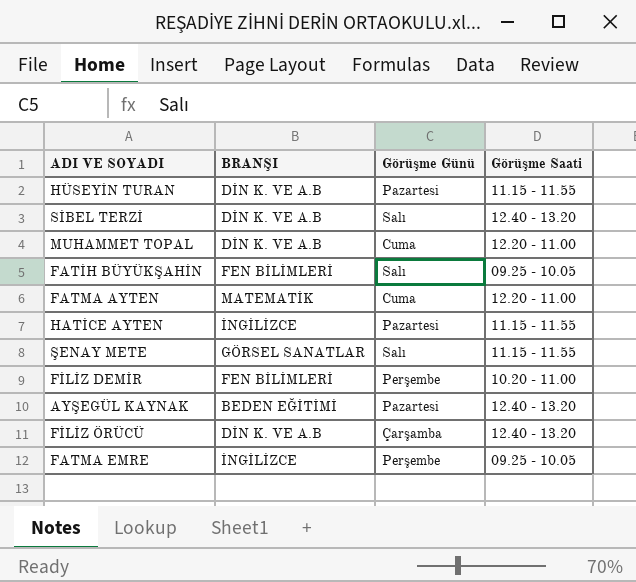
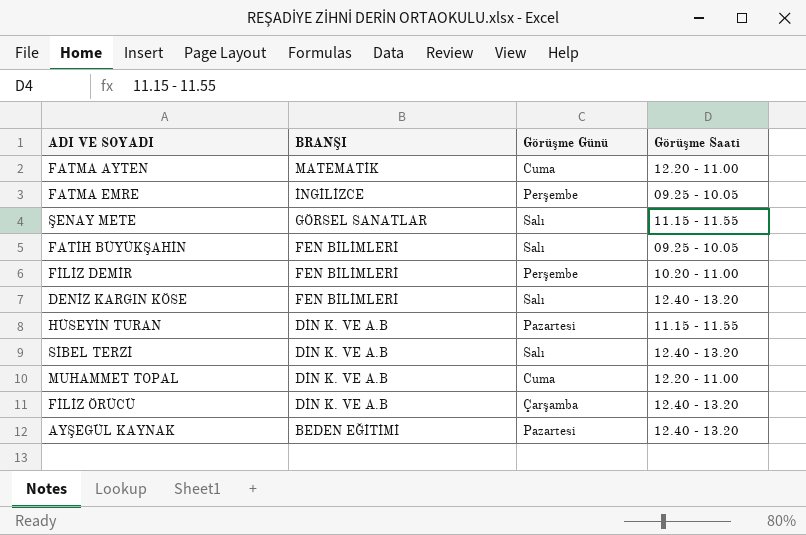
row order: none -> BRANŞI descending
row HATİCE AYTEN: İNGİLİZCE | Pazartesi | 11.15 - 11.55 -> none
row DENİZ KARGIN KÖSE: none -> FEN BİLİMLERİ | Salı | 12.40 - 13.20

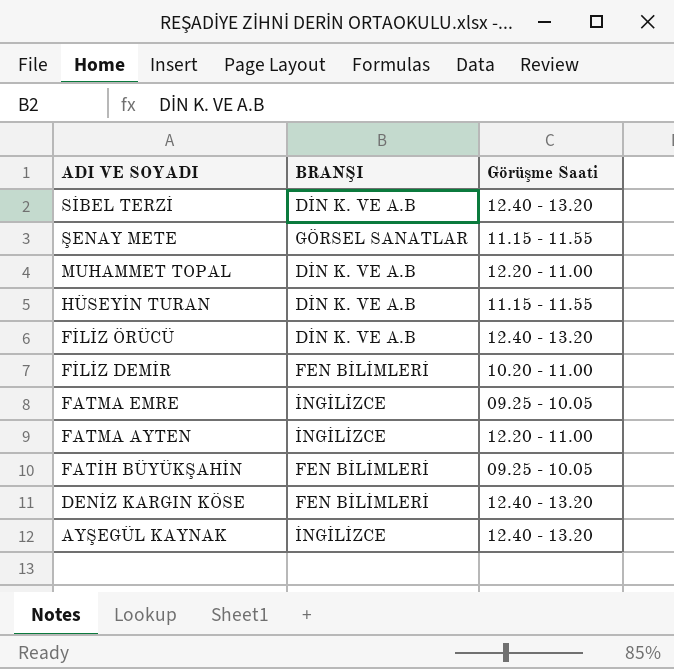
row order: BRANŞI descending -> ADI VE SOYADI descending
column Görüşme Günü | position: 3 -> none
FATMA AYTEN | BRANŞI: MATEMATİK -> İNGİLİZCE
AYŞEGÜL KAYNAK | BRANŞI: BEDEN EĞİTİMİ -> İNGİLİZCE

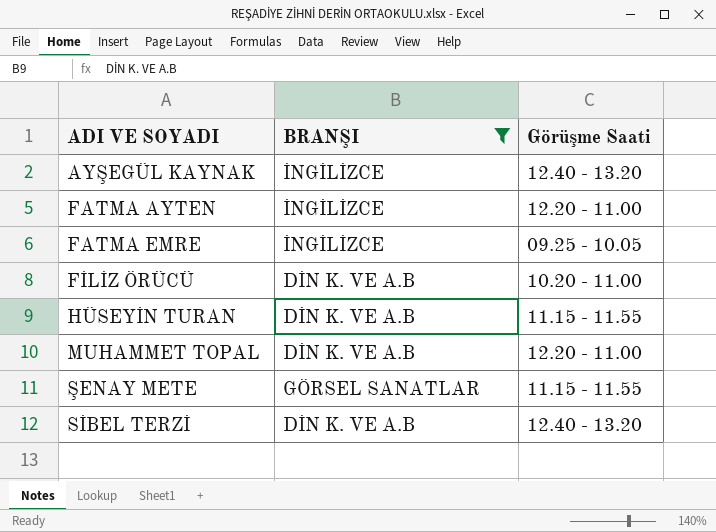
filter: none -> BRANŞI != FEN BİLİMLERİ
row order: ADI VE SOYADI descending -> ADI VE SOYADI ascending
FİLİZ ÖRÜCÜ | Görüşme Saati: 12.40 - 13.20 -> 10.20 - 11.00

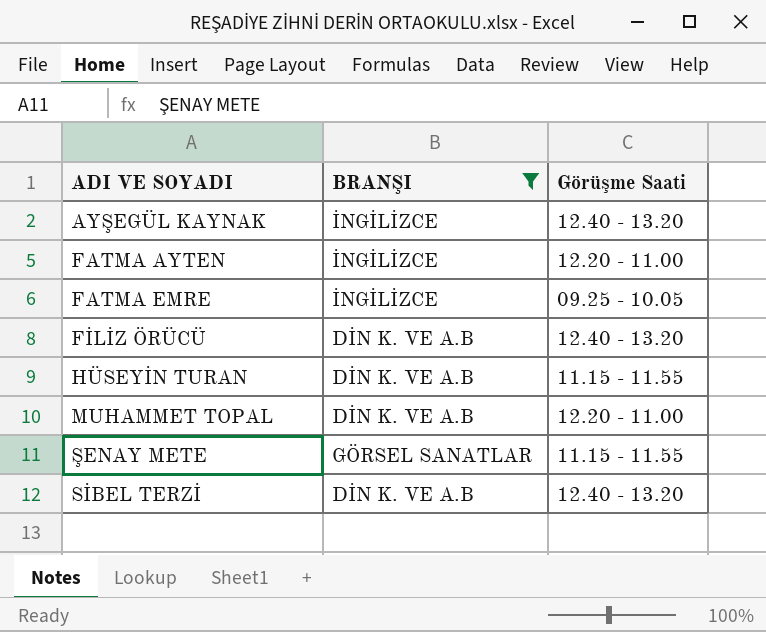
FİLİZ ÖRÜCÜ | Görüşme Saati: 10.20 - 11.00 -> 12.40 - 13.20

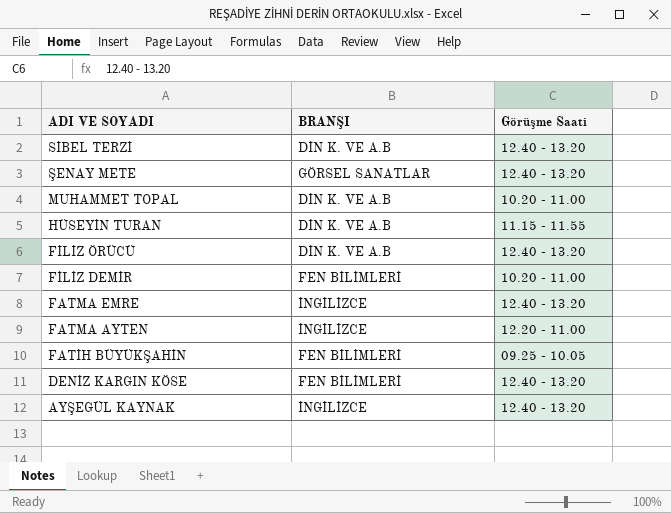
filter: BRANŞI != FEN BİLİMLERİ -> none
row order: ADI VE SOYADI ascending -> ADI VE SOYADI descending
ŞENAY METE | Görüşme Saati: 11.15 - 11.55 -> 12.40 - 13.20
MUHAMMET TOPAL | Görüşme Saati: 12.20 - 11.00 -> 10.20 - 11.00
FATMA EMRE | Görüşme Saati: 09.25 - 10.05 -> 12.40 - 13.20

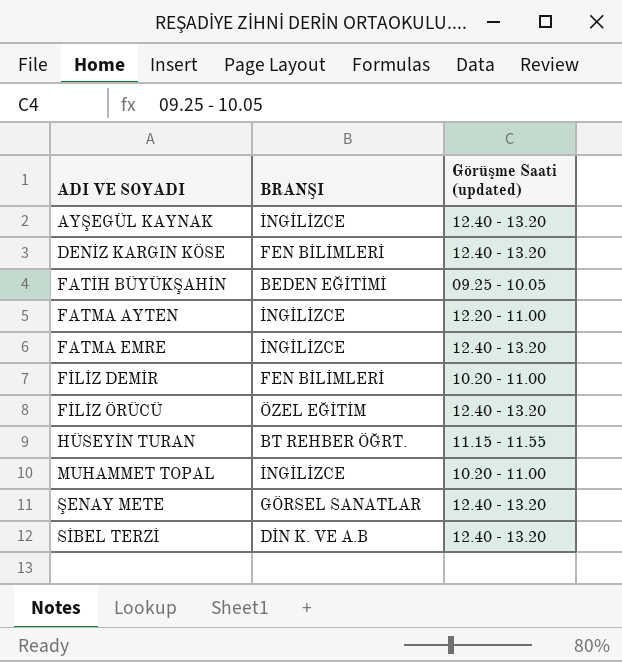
row order: ADI VE SOYADI descending -> ADI VE SOYADI ascending
column name: Görüşme Saati -> Görüşme Saati (updated)
FATİH BÜYÜKŞAHİN | BRANŞI: FEN BİLİMLERİ -> BEDEN EĞİTİMİ
FİLİZ ÖRÜCÜ | BRANŞI: DİN K. VE A.B -> ÖZEL EĞİTİM
HÜSEYİN TURAN | BRANŞI: DİN K. VE A.B -> BT REHBER ÖĞRT.
MUHAMMET TOPAL | BRANŞI: DİN K. VE A.B -> İNGİLİZCE

